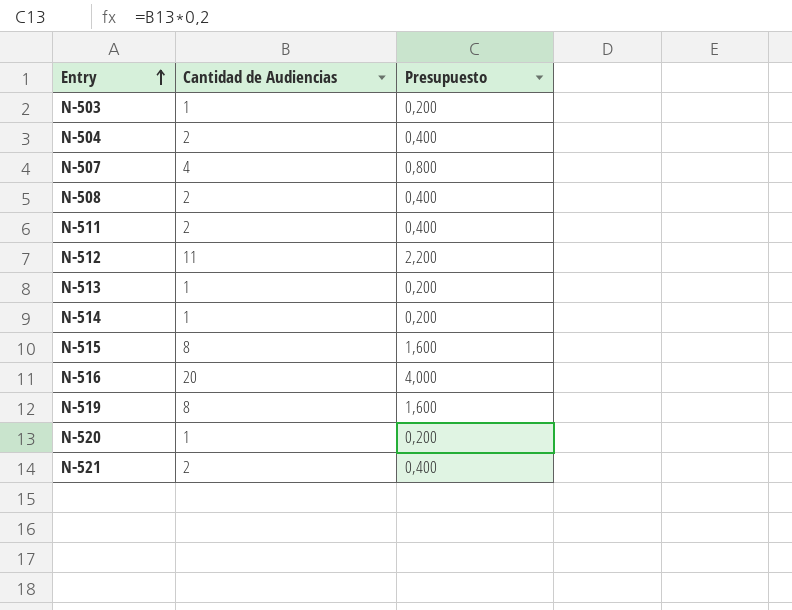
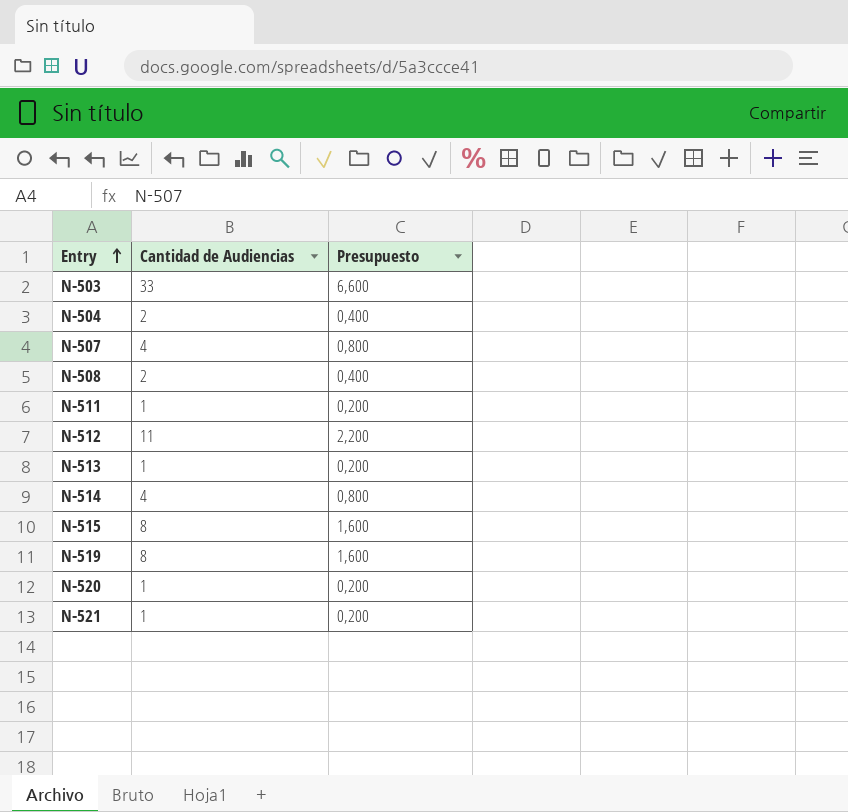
row N-516: 20 | 4,000 -> none
N-503 | Cantidad de Audiencias: 1 -> 33
N-503 | Presupuesto: 0,200 -> 6,600
N-511 | Cantidad de Audiencias: 2 -> 1
N-511 | Presupuesto: 0,400 -> 0,200
N-514 | Cantidad de Audiencias: 1 -> 4
N-514 | Presupuesto: 0,200 -> 0,800
N-521 | Cantidad de Audiencias: 2 -> 1
N-521 | Presupuesto: 0,400 -> 0,200

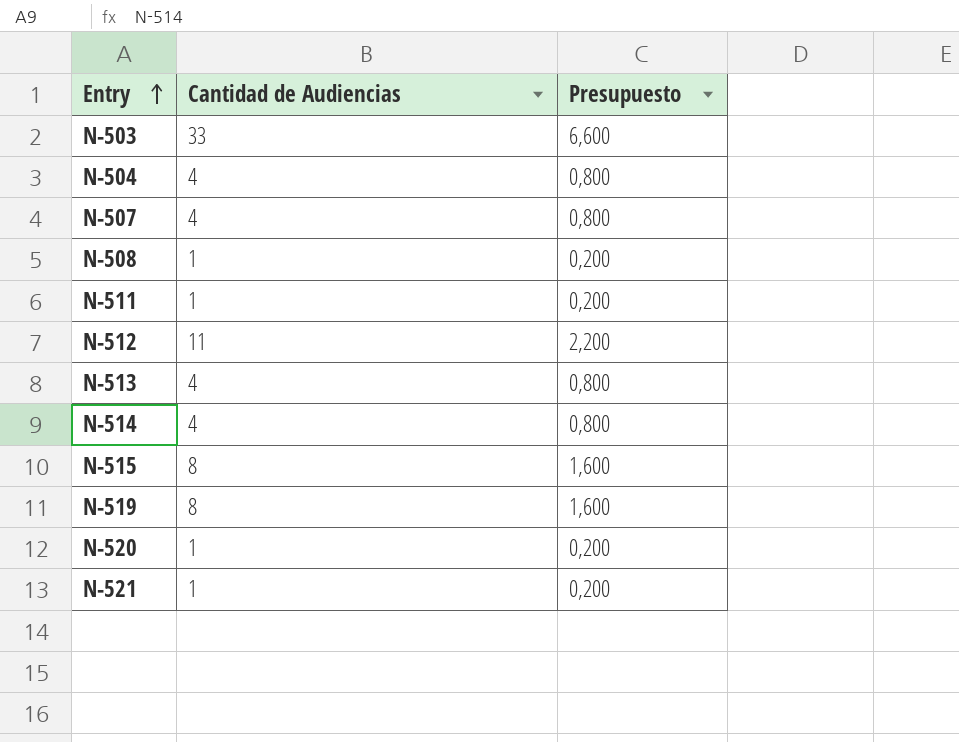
N-504 | Cantidad de Audiencias: 2 -> 4
N-504 | Presupuesto: 0,400 -> 0,800
N-508 | Cantidad de Audiencias: 2 -> 1
N-508 | Presupuesto: 0,400 -> 0,200
N-513 | Cantidad de Audiencias: 1 -> 4
N-513 | Presupuesto: 0,200 -> 0,800

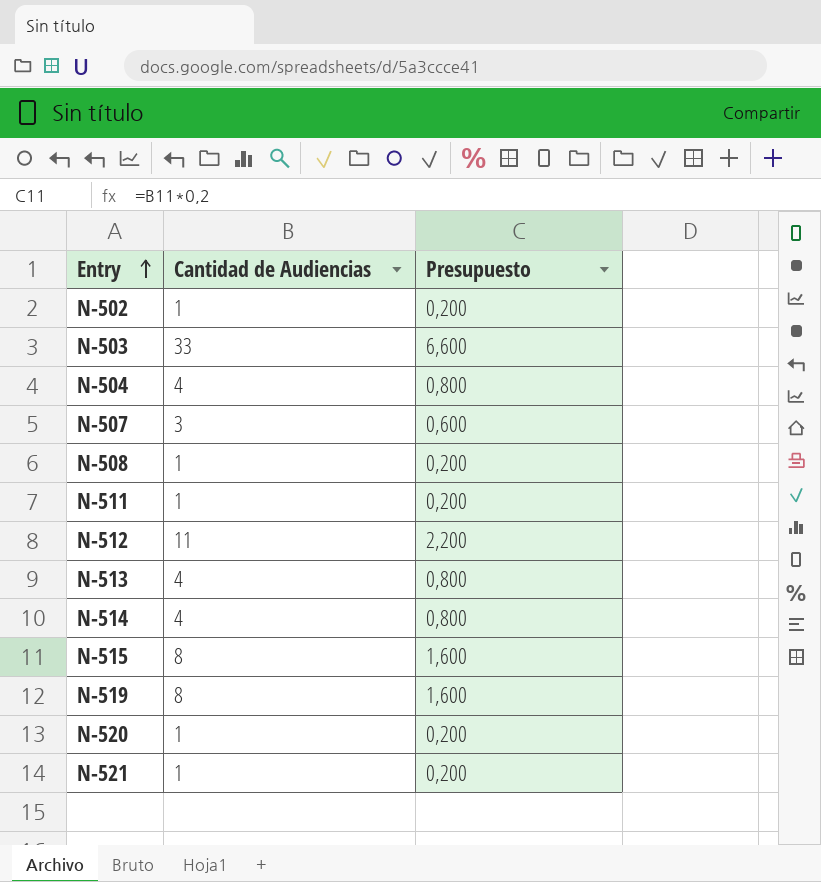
row N-502: none -> 1 | 0,200
N-507 | Cantidad de Audiencias: 4 -> 3
N-507 | Presupuesto: 0,800 -> 0,600

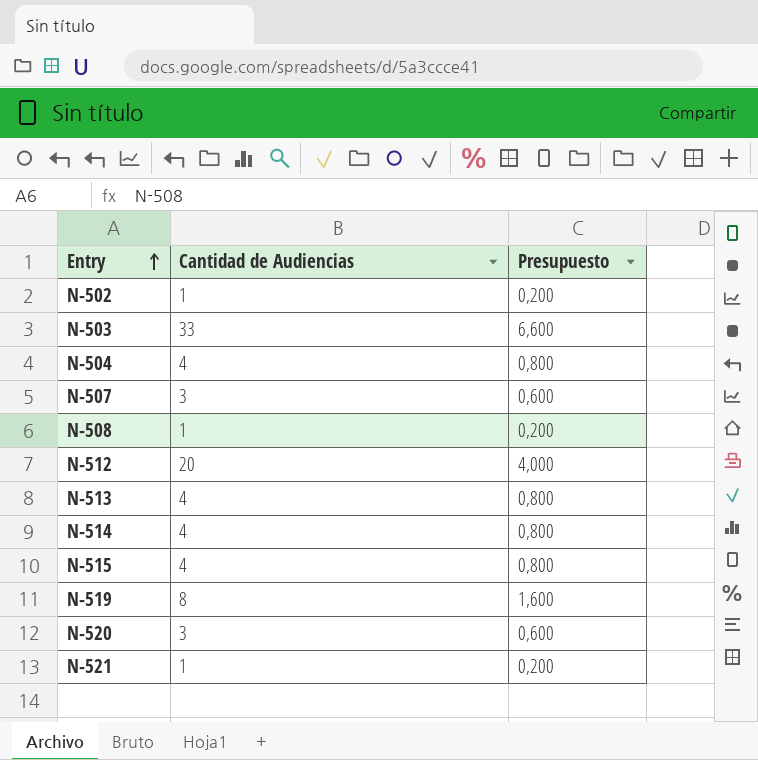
row N-511: 1 | 0,200 -> none
N-512 | Cantidad de Audiencias: 11 -> 20
N-512 | Presupuesto: 2,200 -> 4,000
N-515 | Cantidad de Audiencias: 8 -> 4
N-515 | Presupuesto: 1,600 -> 0,800
N-520 | Cantidad de Audiencias: 1 -> 3
N-520 | Presupuesto: 0,200 -> 0,600

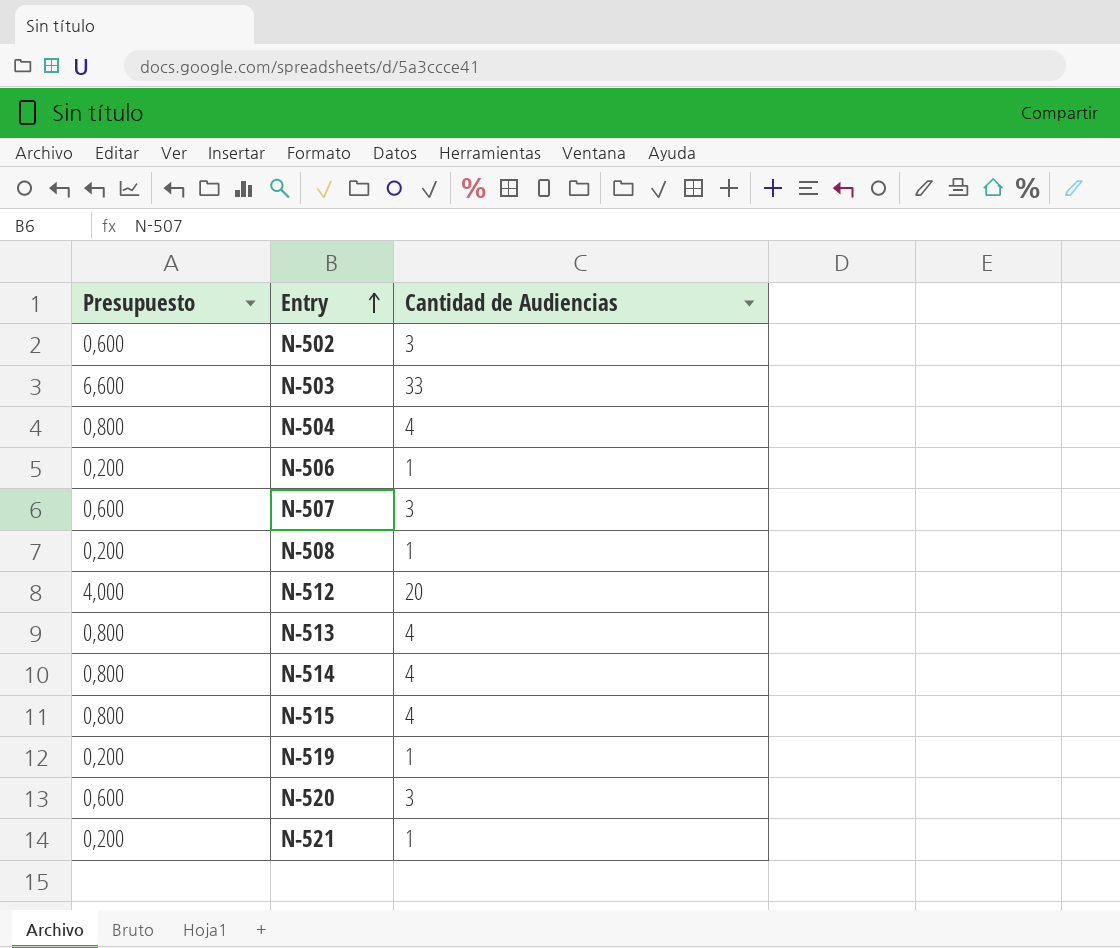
column Presupuesto | position: 3 -> 1
N-502 | Presupuesto: 0,200 -> 0,600
N-502 | Cantidad de Audiencias: 1 -> 3
row N-506: none -> 0,200 | 1
N-519 | Presupuesto: 1,600 -> 0,200
N-519 | Cantidad de Audiencias: 8 -> 1

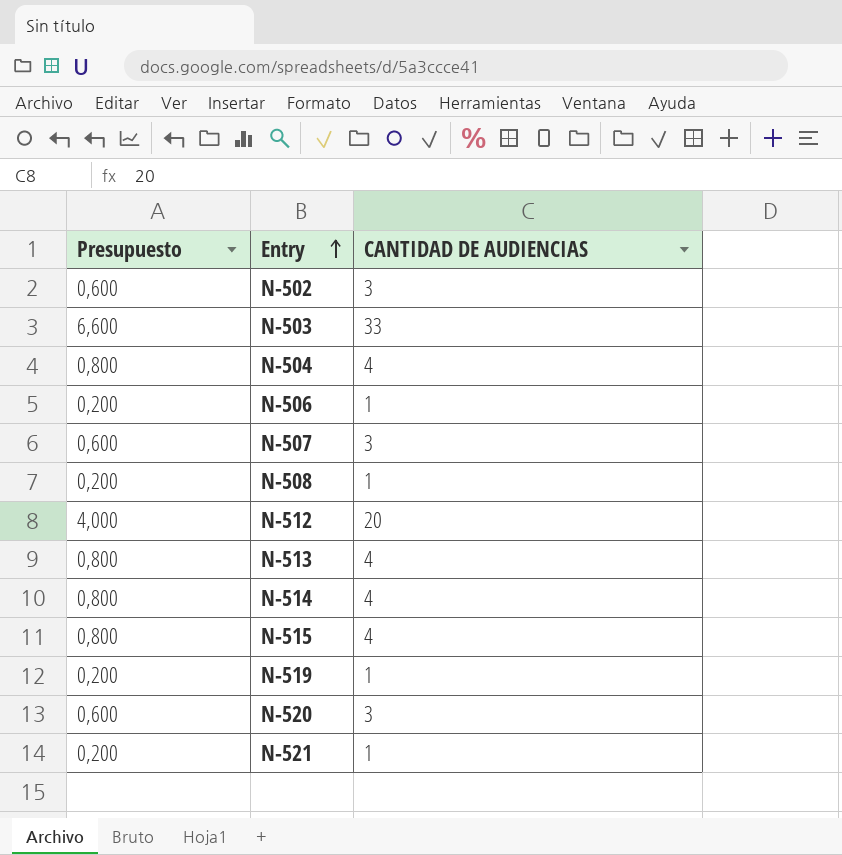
column name: Cantidad de Audiencias -> CANTIDAD DE AUDIENCIAS

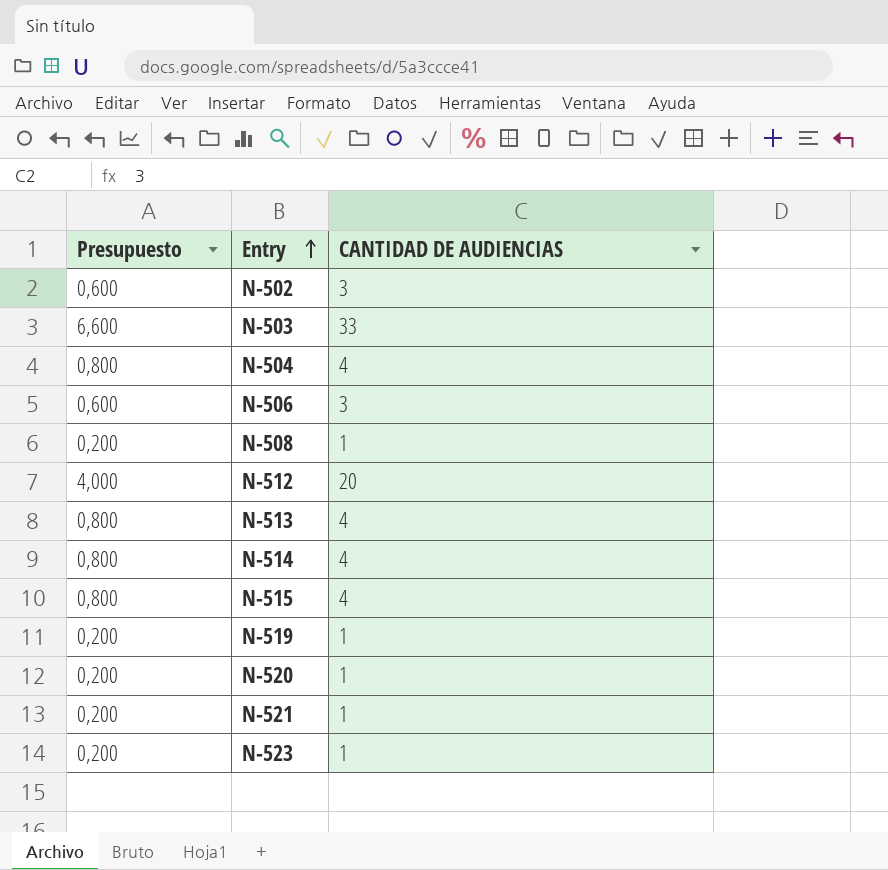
row N-507: 0,600 | 3 -> none
N-506 | Presupuesto: 0,200 -> 0,600
N-506 | CANTIDAD DE AUDIENCIAS: 1 -> 3
N-520 | Presupuesto: 0,600 -> 0,200
N-520 | CANTIDAD DE AUDIENCIAS: 3 -> 1
row N-523: none -> 0,200 | 1

